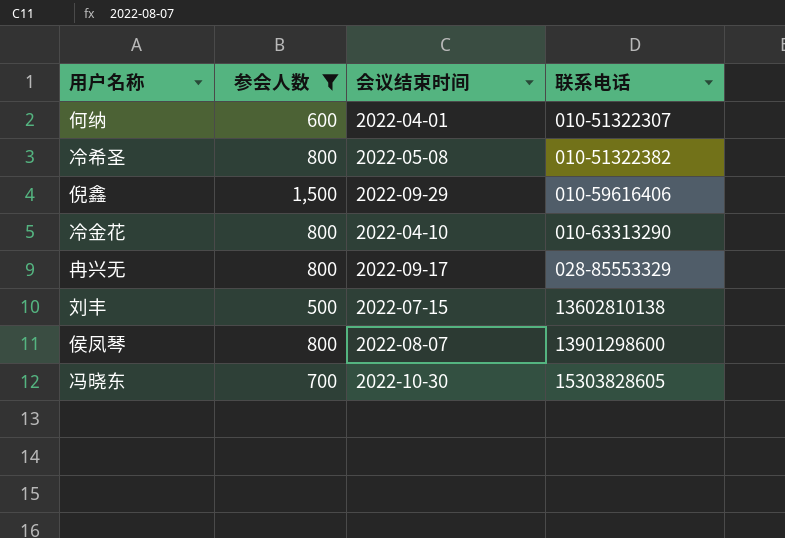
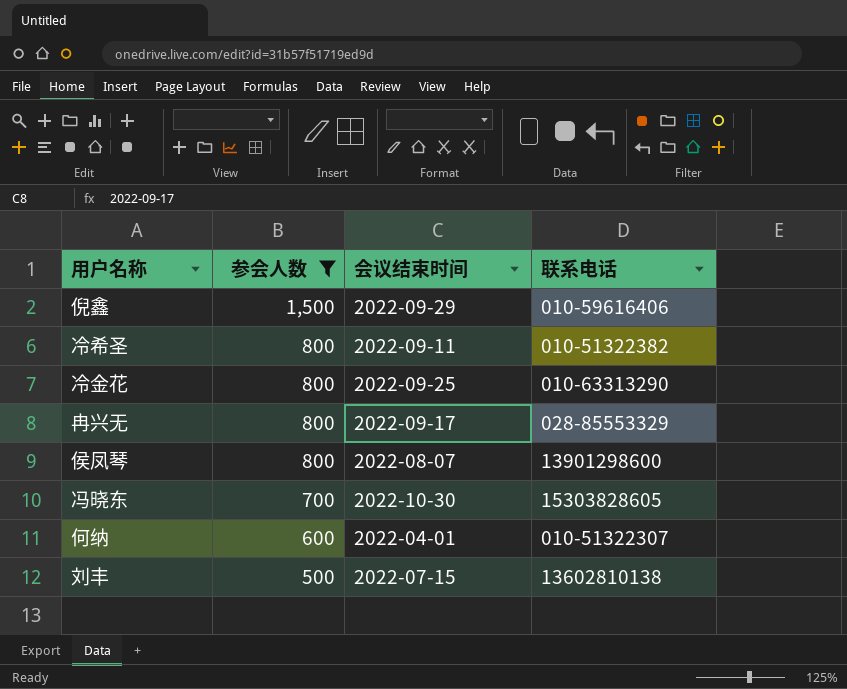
row order: 联系电话 ascending -> 参会人数 descending
冷希圣 | 会议结束时间: 2022-05-08 -> 2022-09-11
冷金花 | 会议结束时间: 2022-04-10 -> 2022-09-25

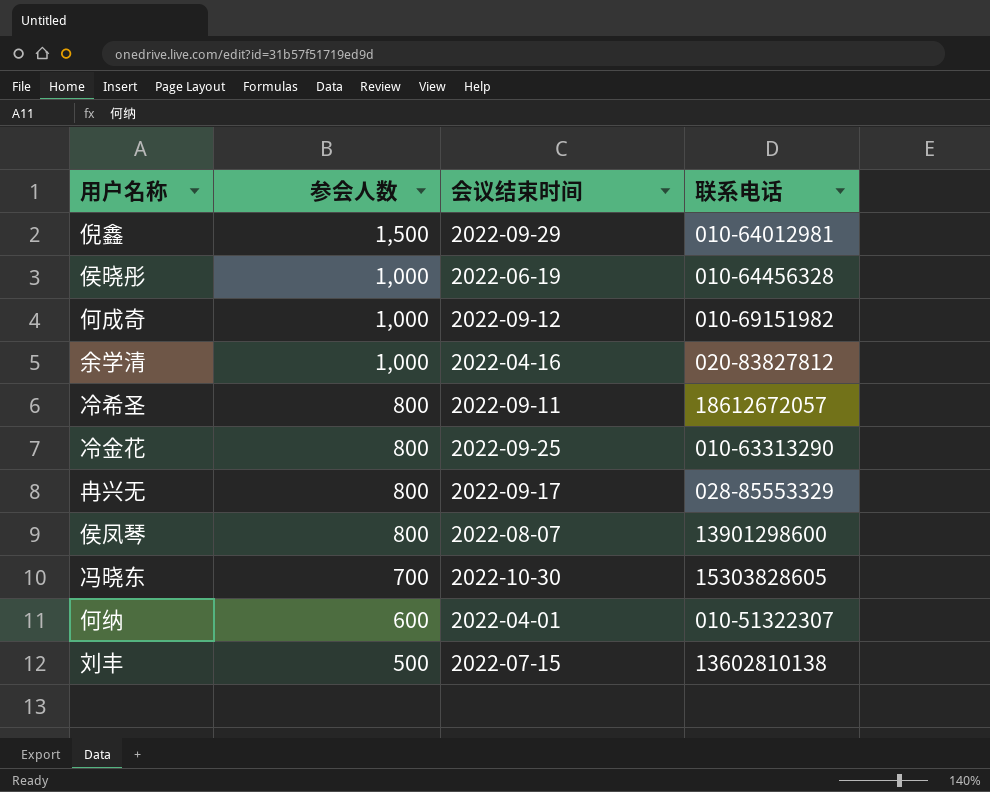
filter: 参会人数 != 1,000 -> none
倪鑫 | 联系电话: 010-59616406 -> 010-64012981
冷希圣 | 联系电话: 010-51322382 -> 18612672057

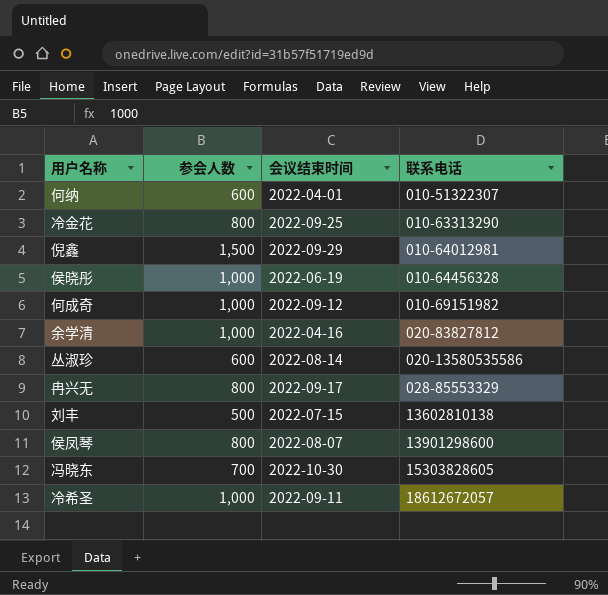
row order: 参会人数 descending -> 联系电话 ascending
row 丛淑珍: none -> 600 | 2022-08-14 | 020-13580535586
冷希圣 | 参会人数: 800 -> 1,000

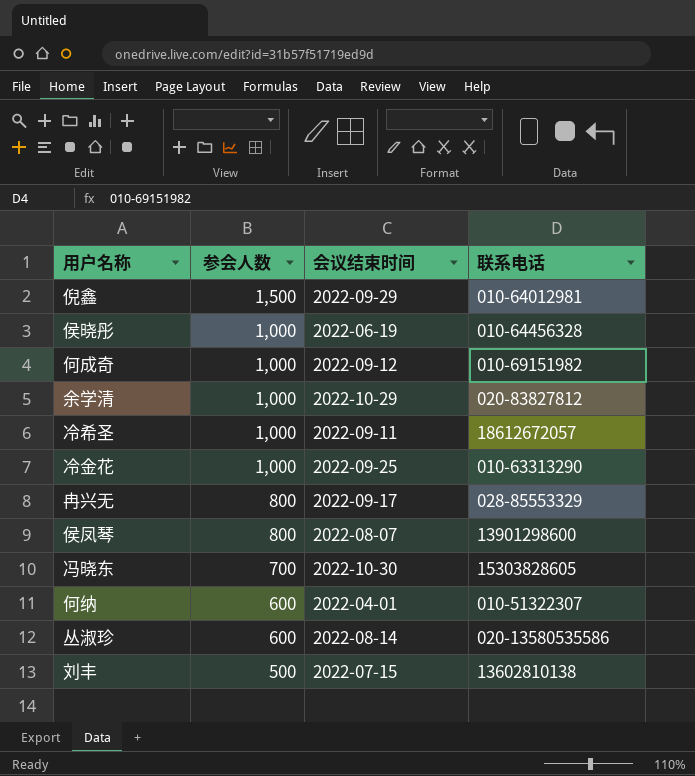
row order: 联系电话 ascending -> 参会人数 descending
余学清 | 会议结束时间: 2022-04-16 -> 2022-10-29
冷金花 | 参会人数: 800 -> 1,000

